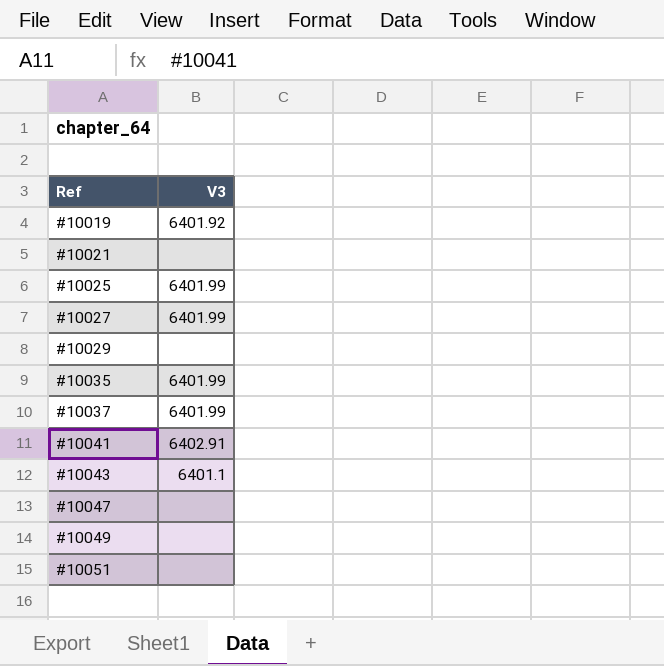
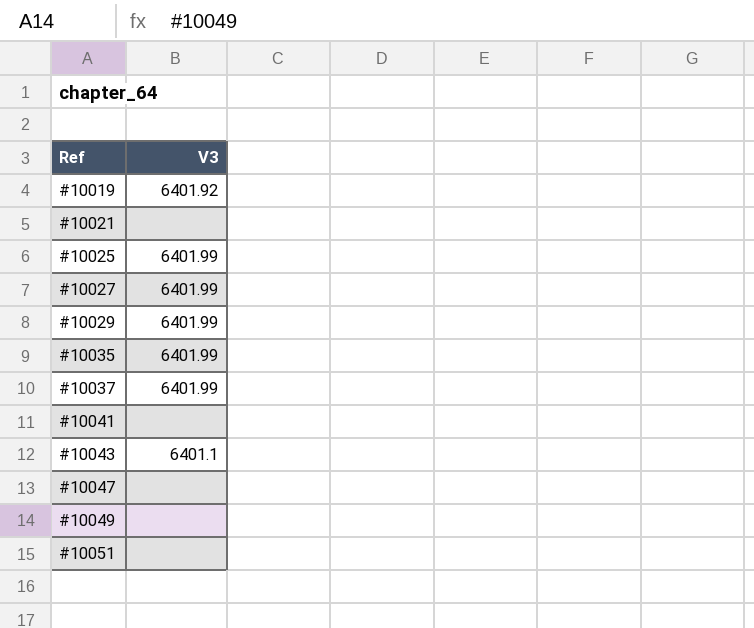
#10029 | V3: none -> 6401.99
#10041 | V3: 6402.91 -> none

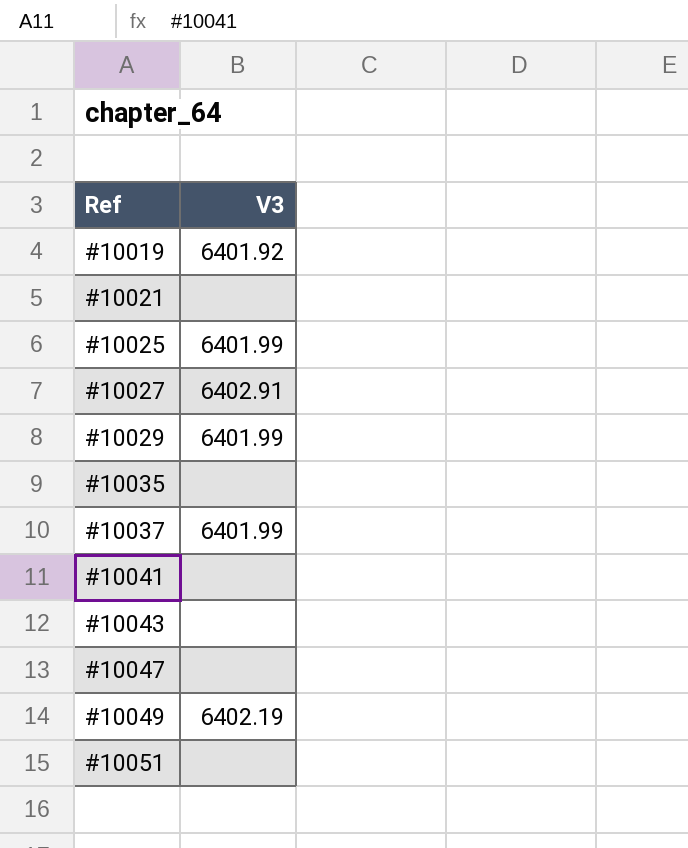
#10027 | V3: 6401.99 -> 6402.91
#10035 | V3: 6401.99 -> none
#10043 | V3: 6401.1 -> none
#10049 | V3: none -> 6402.19

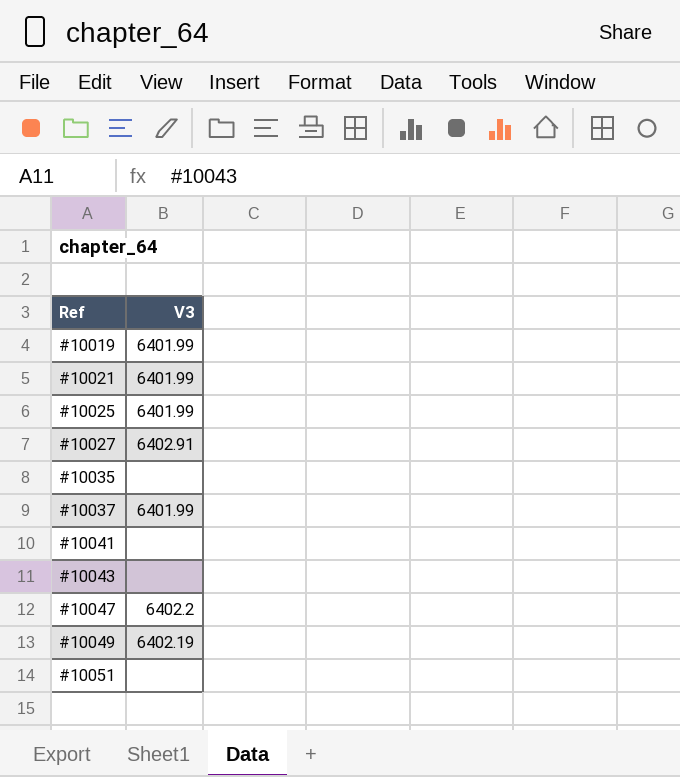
row #10029: 6401.99 -> none
#10019 | V3: 6401.92 -> 6401.99
#10021 | V3: none -> 6401.99
#10047 | V3: none -> 6402.2

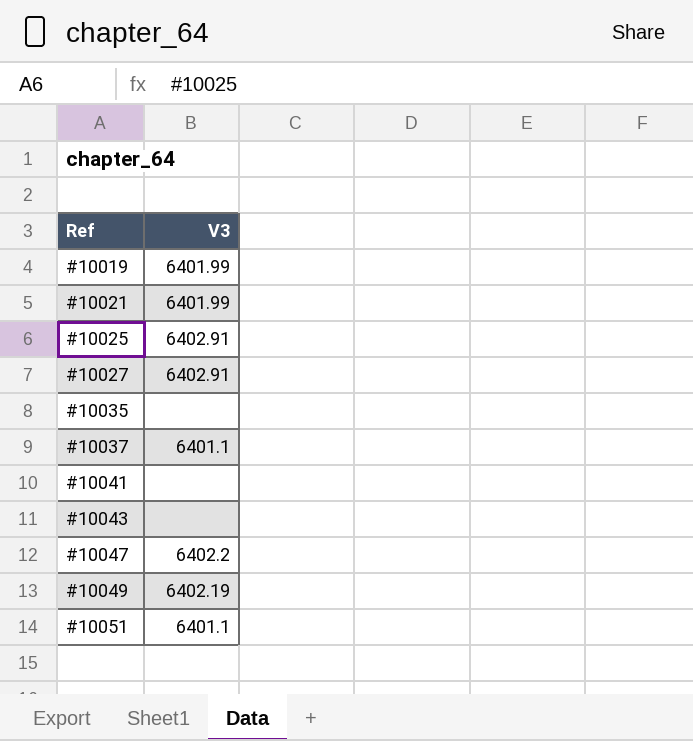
#10025 | V3: 6401.99 -> 6402.91
#10037 | V3: 6401.99 -> 6401.1
#10051 | V3: none -> 6401.1

